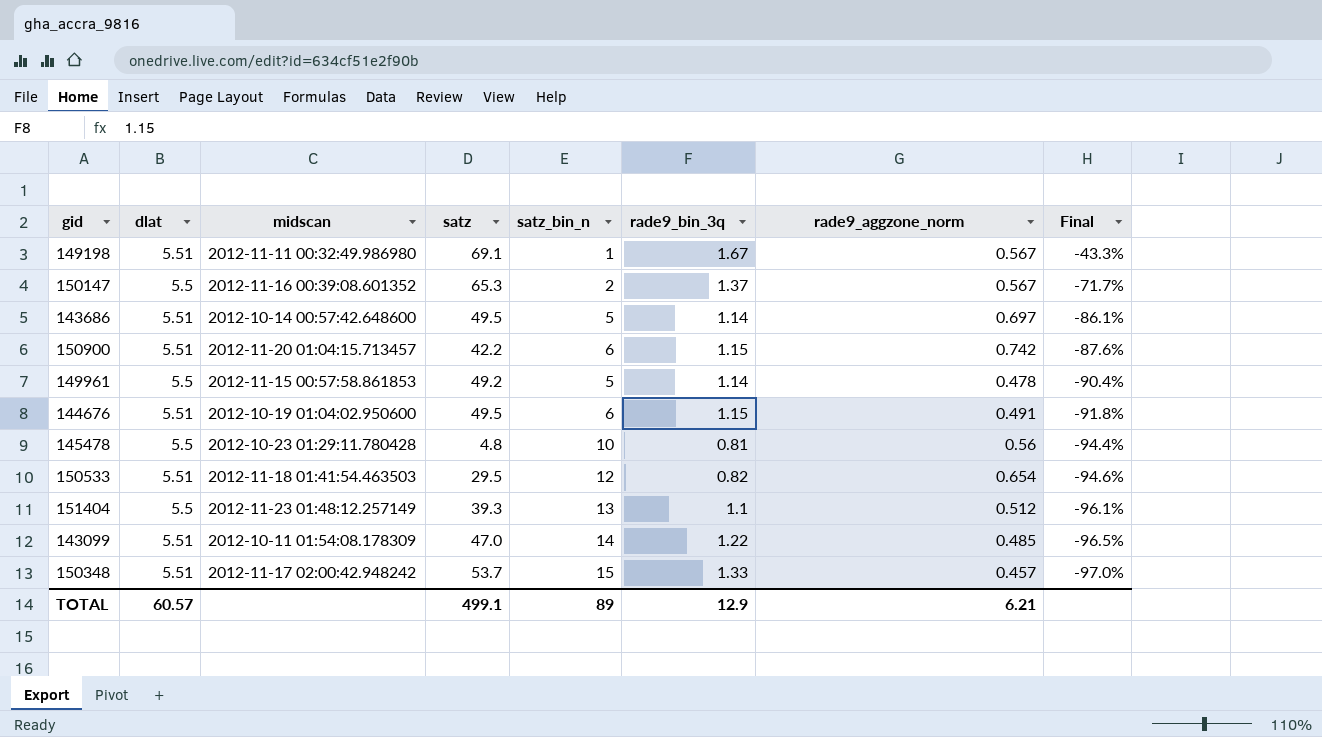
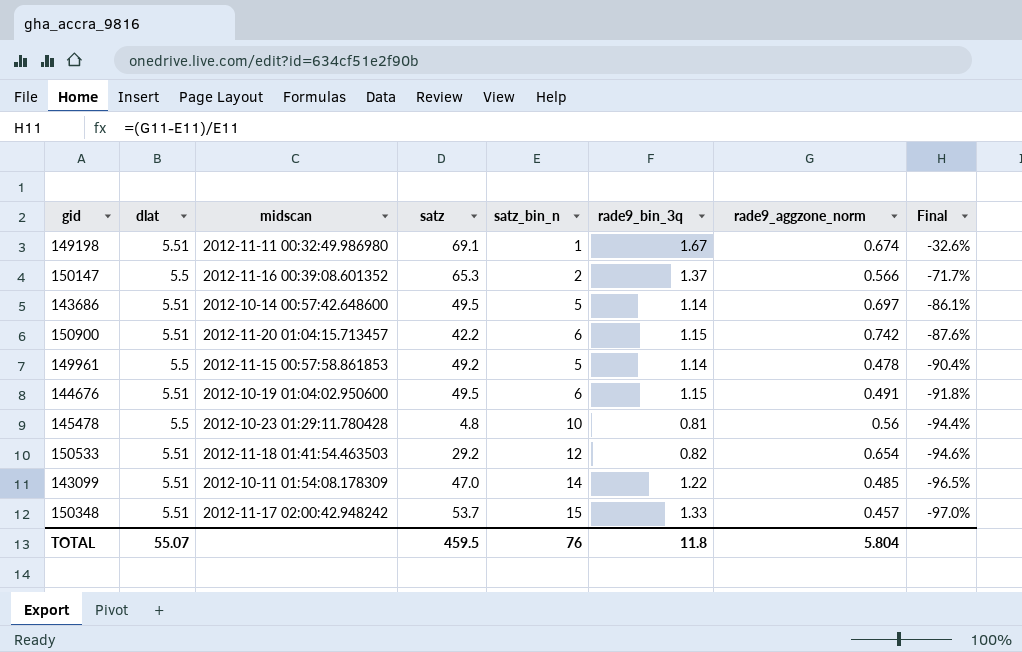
row 151404: 5.5 | 2012-11-23 01:48:12.257149 | 39.3 | 13 | 1.1 | 0.512 | -96.1% -> none
149198 | rade9_aggzone_norm: 0.567 -> 0.674
149198 | Final: -43.3% -> -32.6%
150147 | rade9_aggzone_norm: 0.567 -> 0.566
150533 | satz: 29.5 -> 29.2
TOTAL | dlat: 60.57 -> 55.07
TOTAL | satz: 499.1 -> 459.5
TOTAL | satz_bin_n: 89 -> 76
TOTAL | rade9_bin_3q: 12.9 -> 11.8
TOTAL | rade9_aggzone_norm: 6.21 -> 5.804

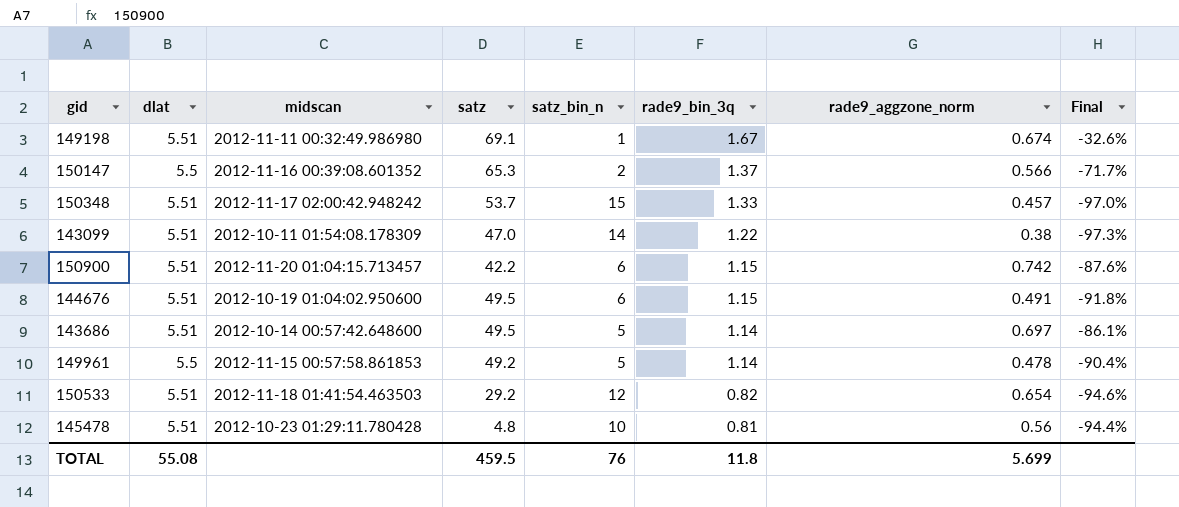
row order: Final descending -> rade9_bin_3q descending
143099 | rade9_aggzone_norm: 0.485 -> 0.38
143099 | Final: -96.5% -> -97.3%
145478 | dlat: 5.5 -> 5.51
TOTAL | dlat: 55.07 -> 55.08
TOTAL | rade9_aggzone_norm: 5.804 -> 5.699

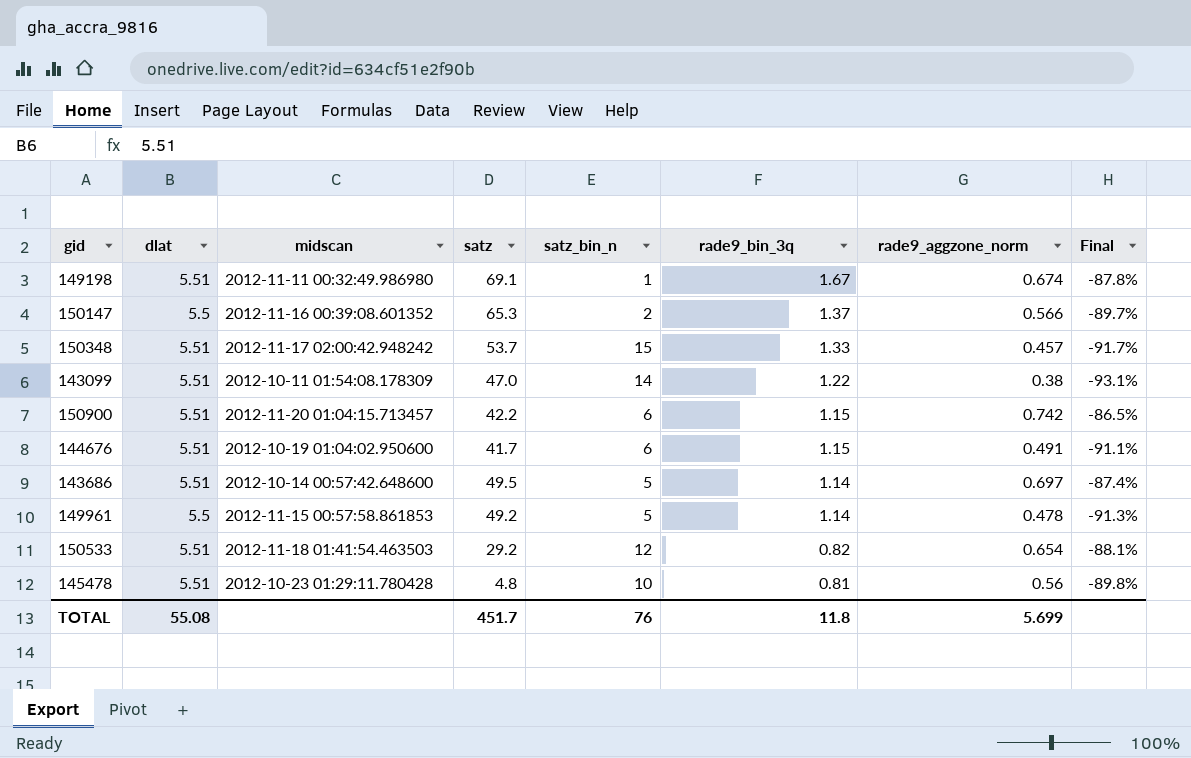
column Final | formula: ([rade9_aggzone_norm] - [satz_bin_n]) / [satz_bin_n] -> ([rade9_aggzone_norm] - [dlat]) / [dlat]
144676 | satz: 49.5 -> 41.7
TOTAL | satz: 459.5 -> 451.7

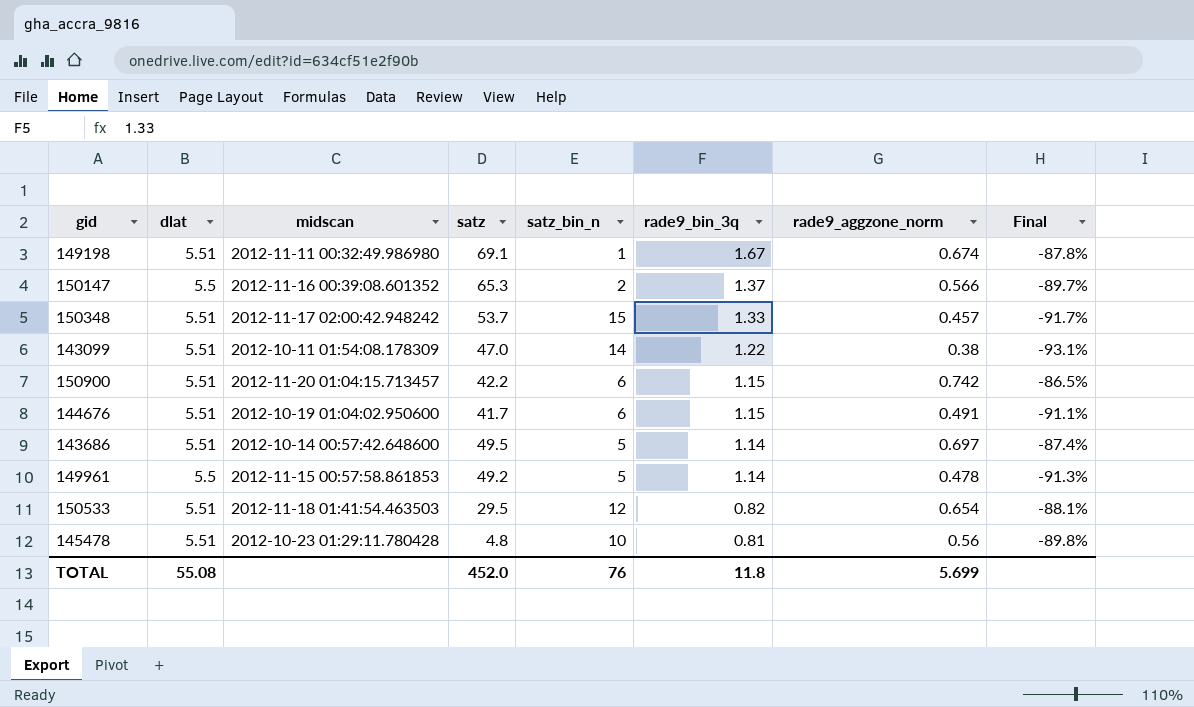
150533 | satz: 29.2 -> 29.5
TOTAL | satz: 451.7 -> 452.0

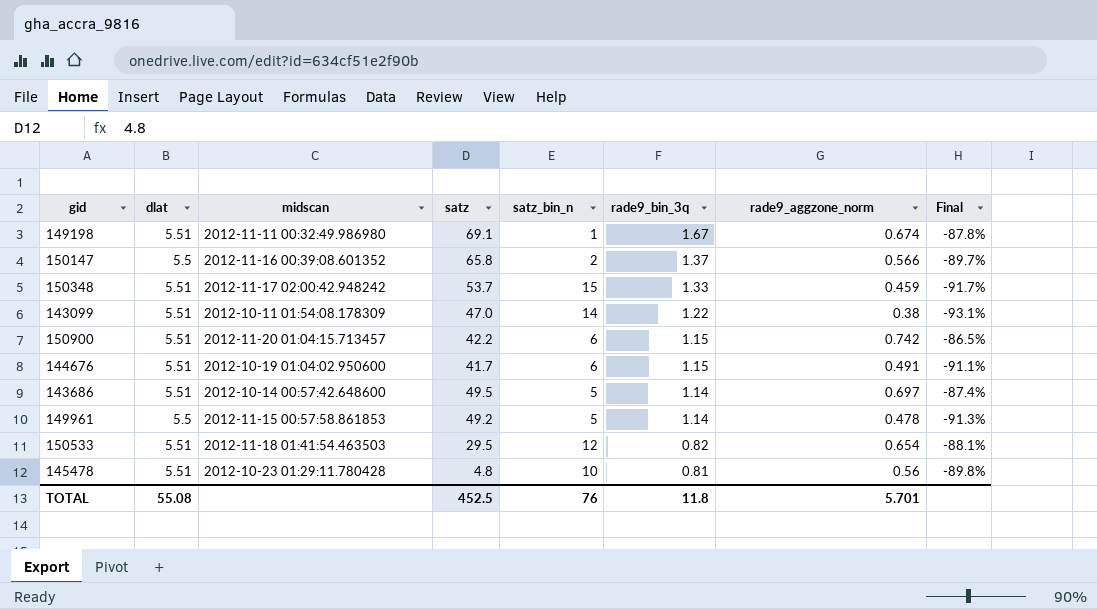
150147 | satz: 65.3 -> 65.8
150348 | rade9_aggzone_norm: 0.457 -> 0.459
TOTAL | satz: 452.0 -> 452.5
TOTAL | rade9_aggzone_norm: 5.699 -> 5.701

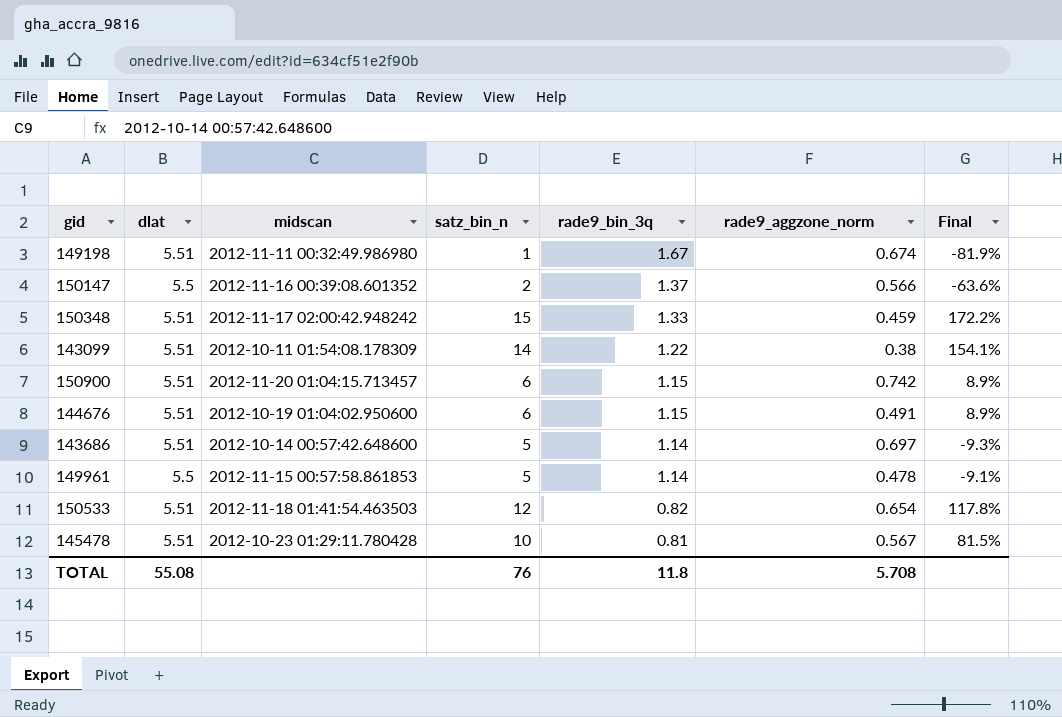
column satz | position: 4 -> none
column Final | formula: ([rade9_aggzone_norm] - [dlat]) / [dlat] -> ([satz_bin_n] - [dlat]) / [dlat]
145478 | rade9_aggzone_norm: 0.56 -> 0.567
TOTAL | rade9_aggzone_norm: 5.701 -> 5.708

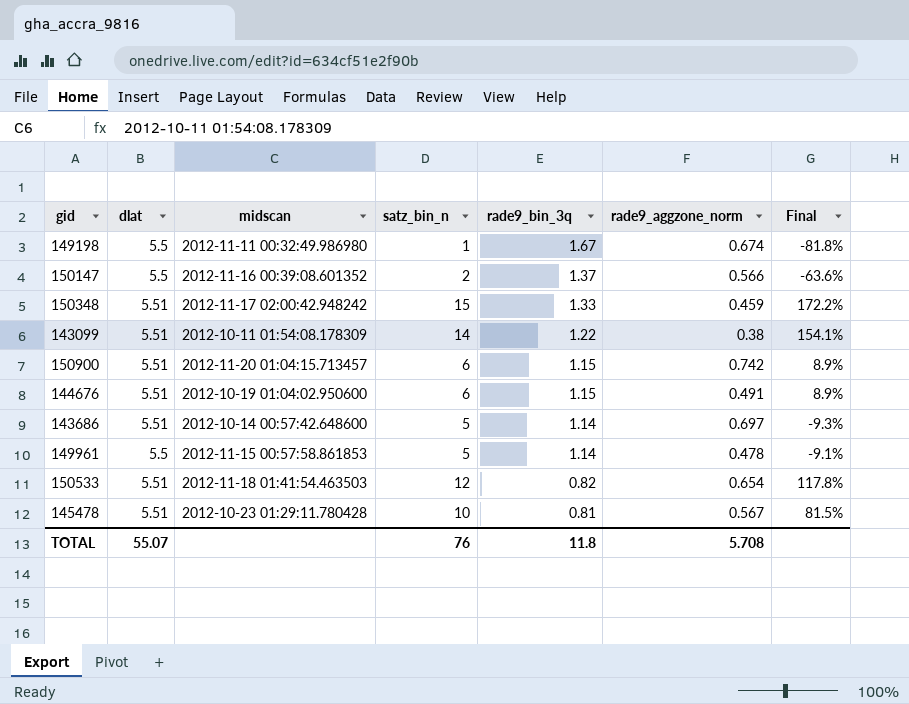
149198 | dlat: 5.51 -> 5.5
149198 | Final: -81.9% -> -81.8%
TOTAL | dlat: 55.08 -> 55.07

